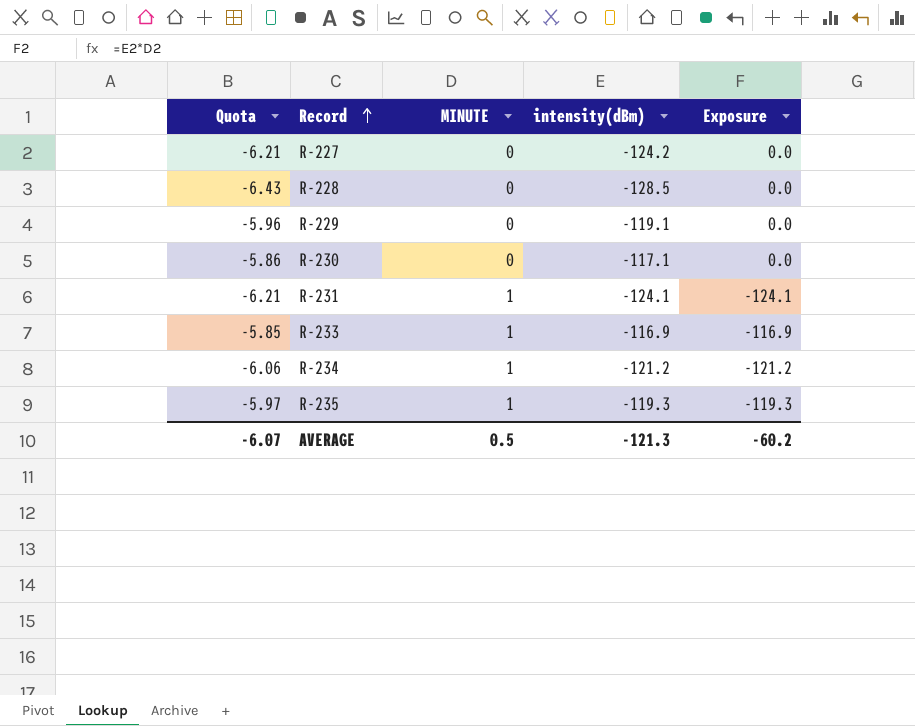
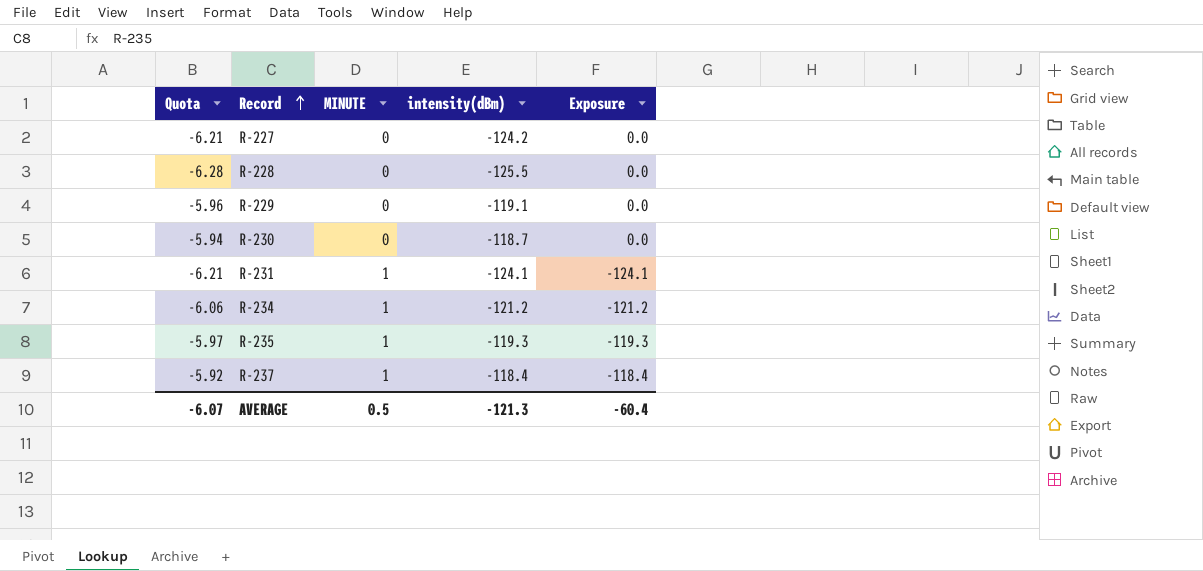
row R-233: -5.85 | 1 | -116.9 | -116.9 -> none
R-228 | Quota: -6.43 -> -6.28
R-228 | intensity(dBm): -128.5 -> -125.5
R-230 | Quota: -5.86 -> -5.94
R-230 | intensity(dBm): -117.1 -> -118.7
row R-237: none -> -5.92 | 1 | -118.4 | -118.4
AVERAGE | Exposure: -60.2 -> -60.4

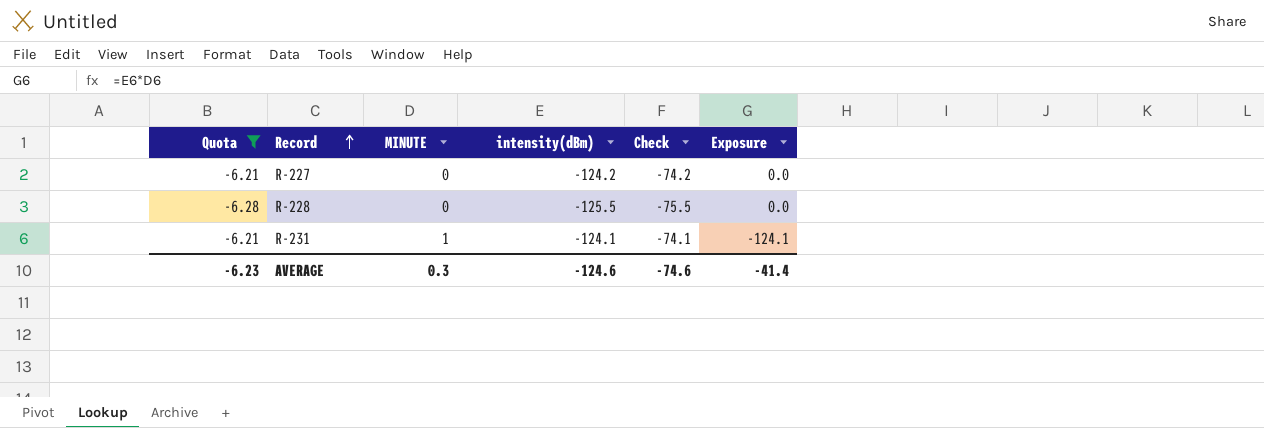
filter: none -> Quota <= -6.21
column Check | formula: none -> [intensity(dBm)] + 50
AVERAGE | Quota: -6.07 -> -6.23
AVERAGE | MINUTE: 0.5 -> 0.3
AVERAGE | intensity(dBm): -121.3 -> -124.6
AVERAGE | Exposure: -60.4 -> -41.4

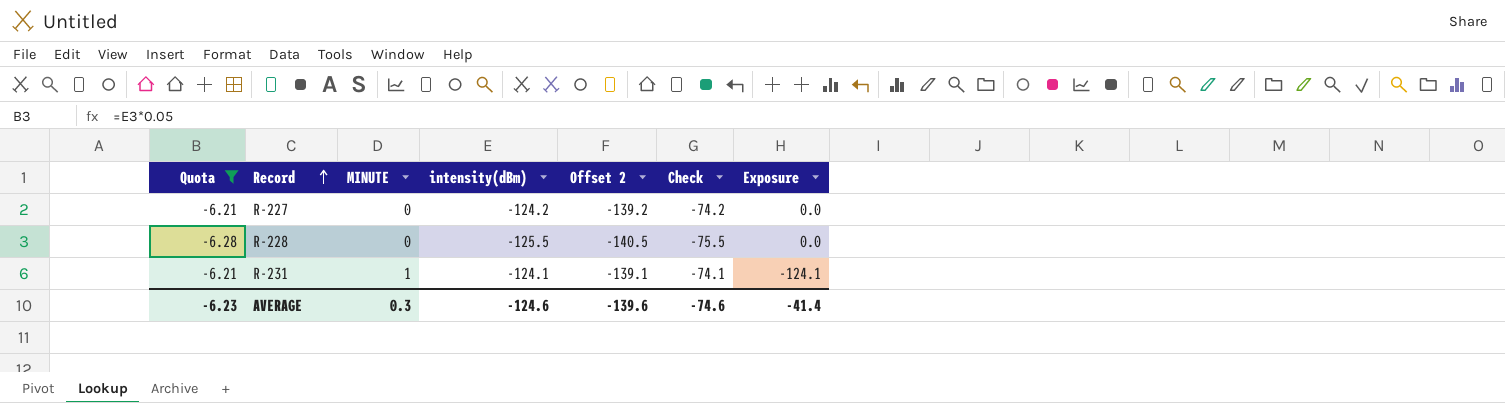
column Offset 2 | formula: none -> [intensity(dBm)] - 15

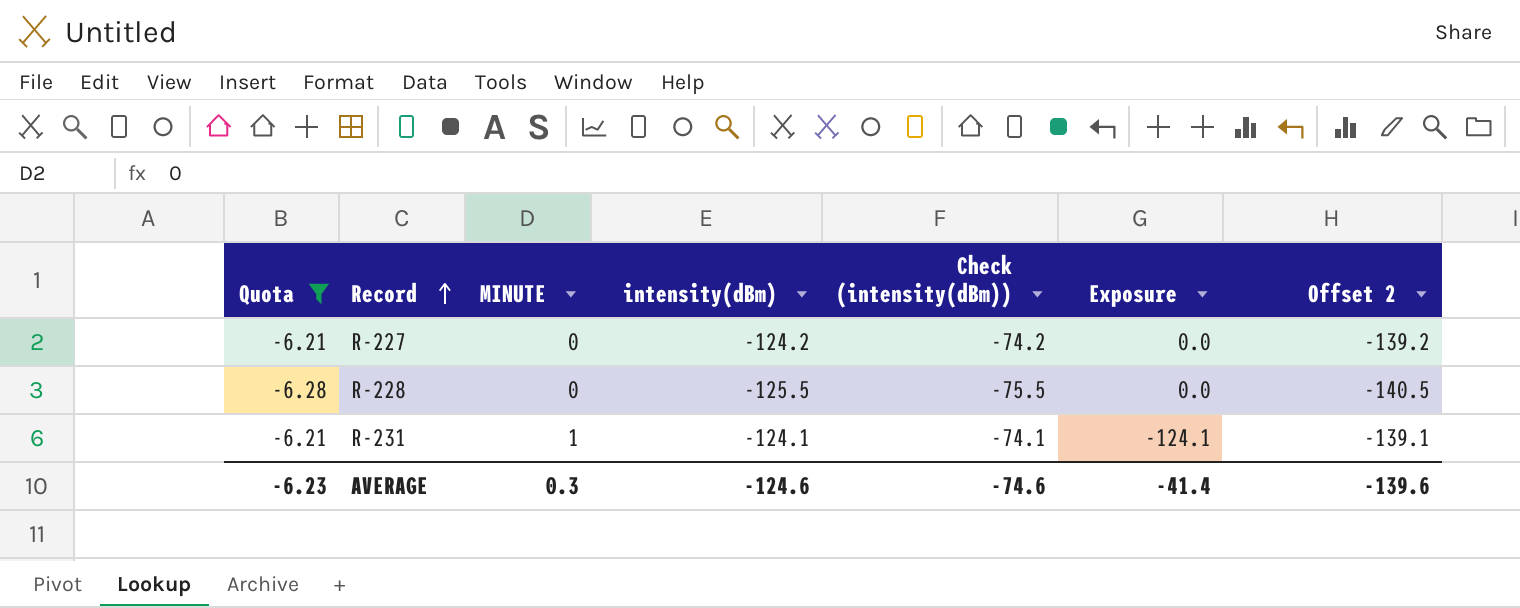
column name: Check -> Check (intensity(dBm))
column Offset 2 | position: 5 -> 7

